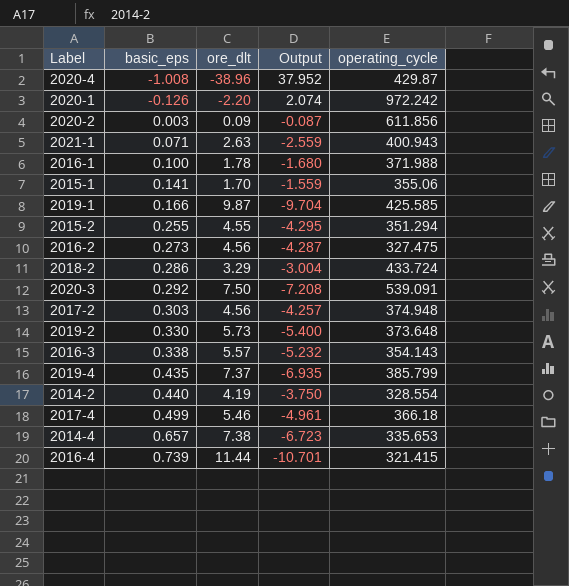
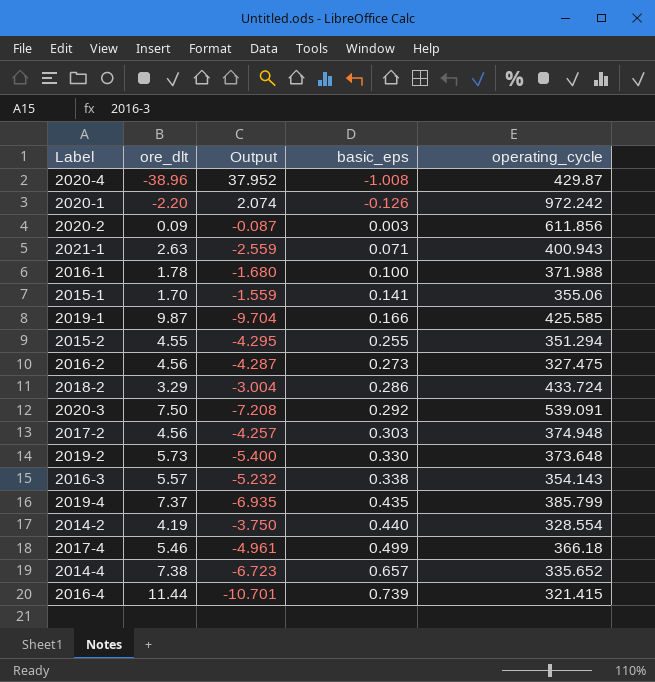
column basic_eps | position: 2 -> 4
2014-4 | operating_cycle: 335.653 -> 335.652

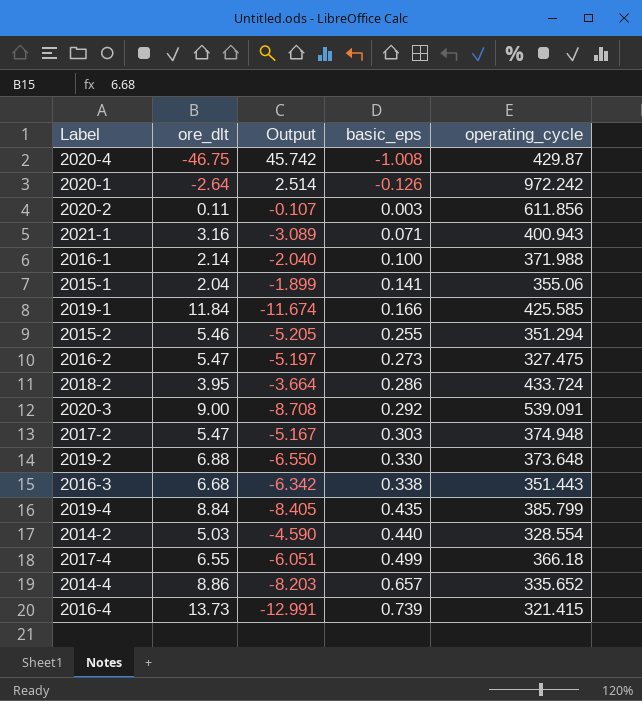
2020-4 | ore_dlt: -38.96 -> -46.75
2020-4 | Output: 37.952 -> 45.742
2020-1 | ore_dlt: -2.20 -> -2.64
2020-1 | Output: 2.074 -> 2.514
2020-2 | ore_dlt: 0.09 -> 0.11
2020-2 | Output: -0.087 -> -0.107
2021-1 | ore_dlt: 2.63 -> 3.16
2021-1 | Output: -2.559 -> -3.089
2016-1 | ore_dlt: 1.78 -> 2.14
2016-1 | Output: -1.680 -> -2.040
2015-1 | ore_dlt: 1.70 -> 2.04
2015-1 | Output: -1.559 -> -1.899
2019-1 | ore_dlt: 9.87 -> 11.84
2019-1 | Output: -9.704 -> -11.674
2015-2 | ore_dlt: 4.55 -> 5.46
2015-2 | Output: -4.295 -> -5.205
2016-2 | ore_dlt: 4.56 -> 5.47
2016-2 | Output: -4.287 -> -5.197
2018-2 | ore_dlt: 3.29 -> 3.95
2018-2 | Output: -3.004 -> -3.664
2020-3 | ore_dlt: 7.50 -> 9.00
2020-3 | Output: -7.208 -> -8.708
2017-2 | ore_dlt: 4.56 -> 5.47
2017-2 | Output: -4.257 -> -5.167
2019-2 | ore_dlt: 5.73 -> 6.88
2019-2 | Output: -5.400 -> -6.550
2016-3 | ore_dlt: 5.57 -> 6.68
2016-3 | Output: -5.232 -> -6.342
2016-3 | operating_cycle: 354.143 -> 351.443
2019-4 | ore_dlt: 7.37 -> 8.84
2019-4 | Output: -6.935 -> -8.405
2014-2 | ore_dlt: 4.19 -> 5.03
2014-2 | Output: -3.750 -> -4.590
2017-4 | ore_dlt: 5.46 -> 6.55
2017-4 | Output: -4.961 -> -6.051
2014-4 | ore_dlt: 7.38 -> 8.86
2014-4 | Output: -6.723 -> -8.203
2016-4 | ore_dlt: 11.44 -> 13.73
2016-4 | Output: -10.701 -> -12.991

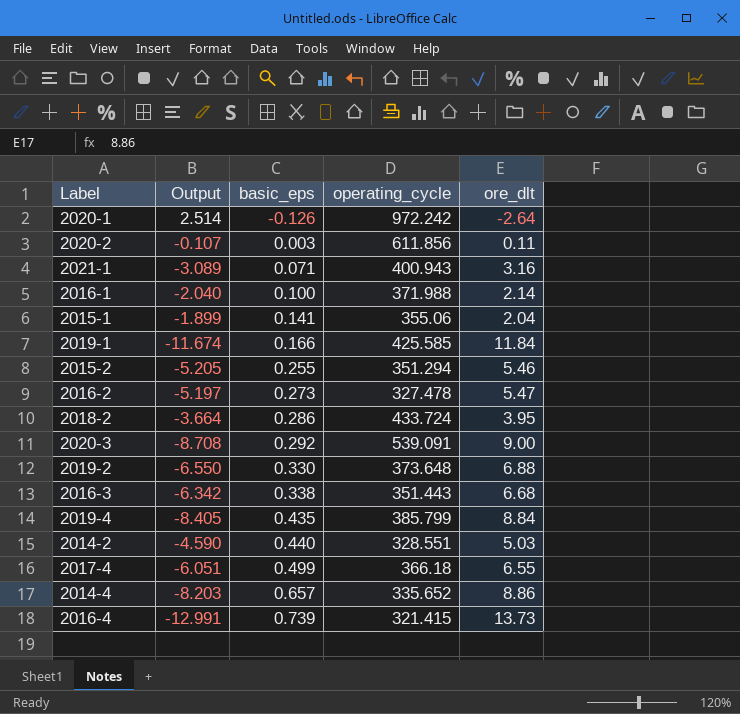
column ore_dlt | position: 2 -> 5
row 2020-4: -46.75 | 45.742 | -1.008 | 429.87 -> none
row 2017-2: 5.47 | -5.167 | 0.303 | 374.948 -> none
2016-2 | operating_cycle: 327.475 -> 327.478
2014-2 | operating_cycle: 328.554 -> 328.551

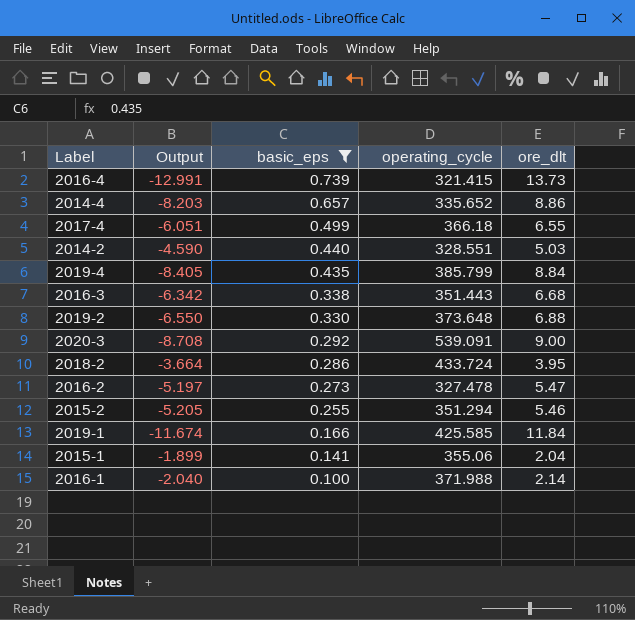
filter: none -> basic_eps >= 0.100
row order: basic_eps ascending -> basic_eps descending

